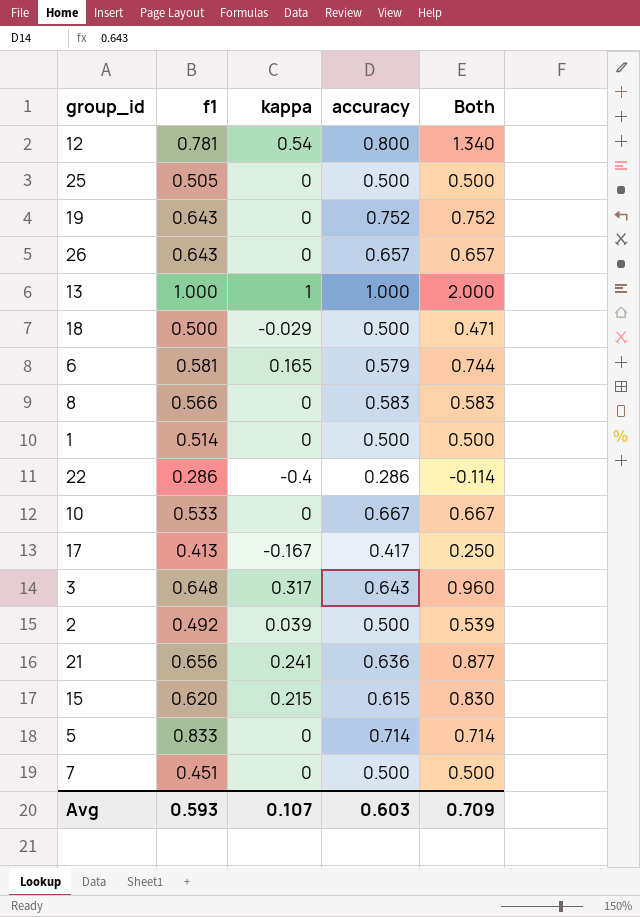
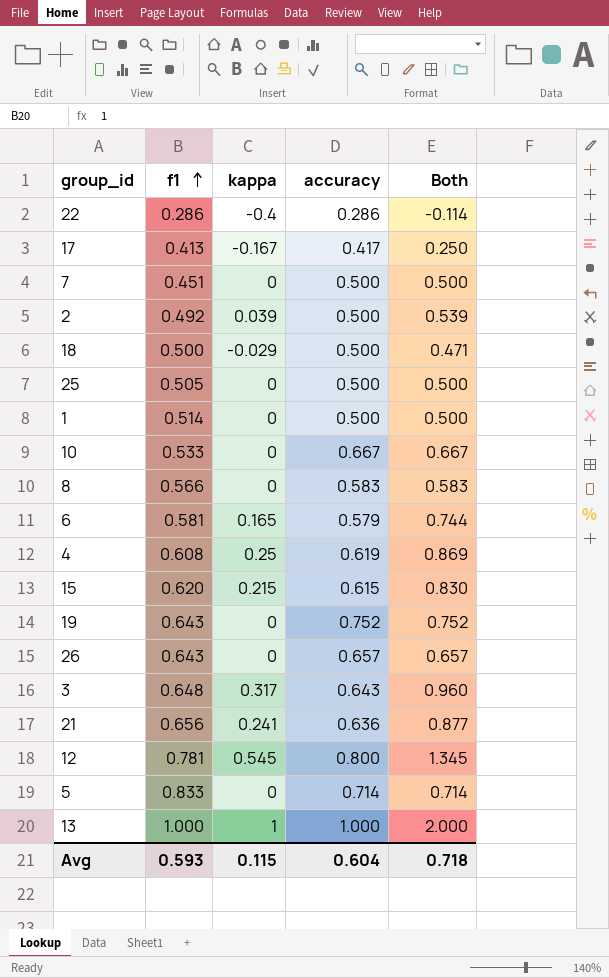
row order: none -> f1 ascending
row 4: none -> 0.608 | 0.25 | 0.619 | 0.869
12 | kappa: 0.54 -> 0.545
12 | Both: 1.340 -> 1.345
Avg | kappa: 0.107 -> 0.115
Avg | accuracy: 0.603 -> 0.604
Avg | Both: 0.709 -> 0.718

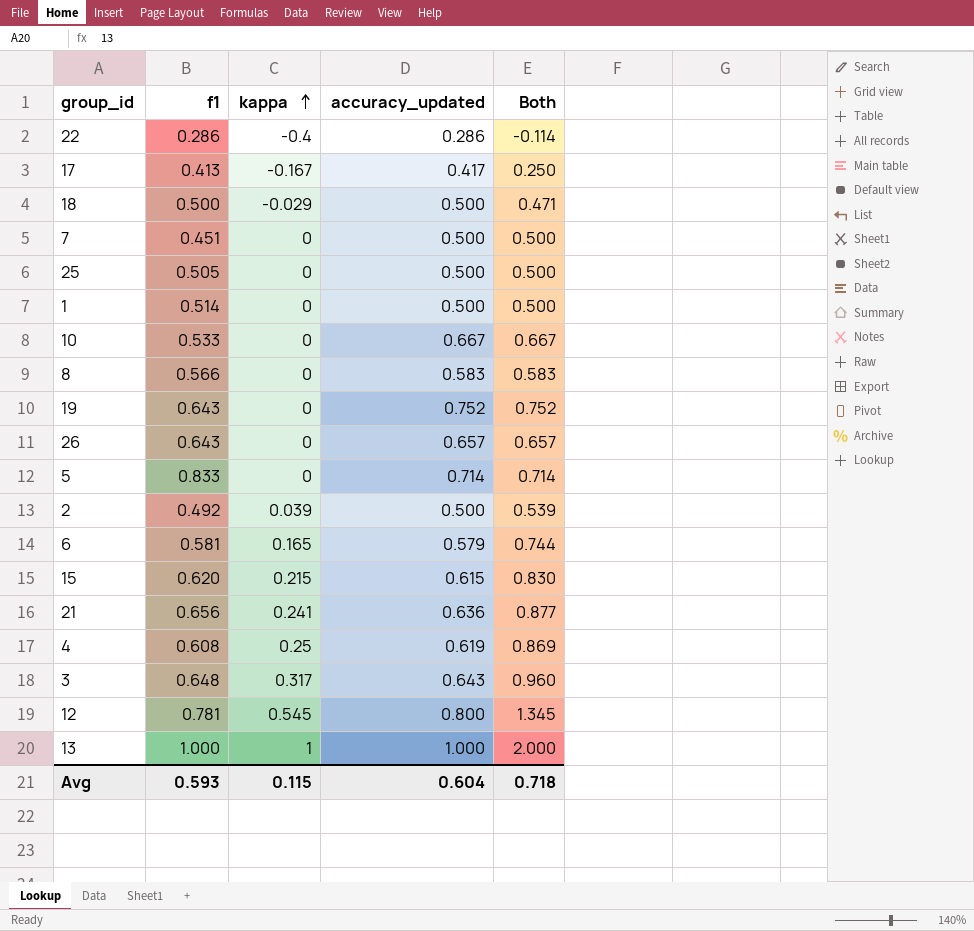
row order: f1 ascending -> kappa ascending
column name: accuracy -> accuracy_updated

